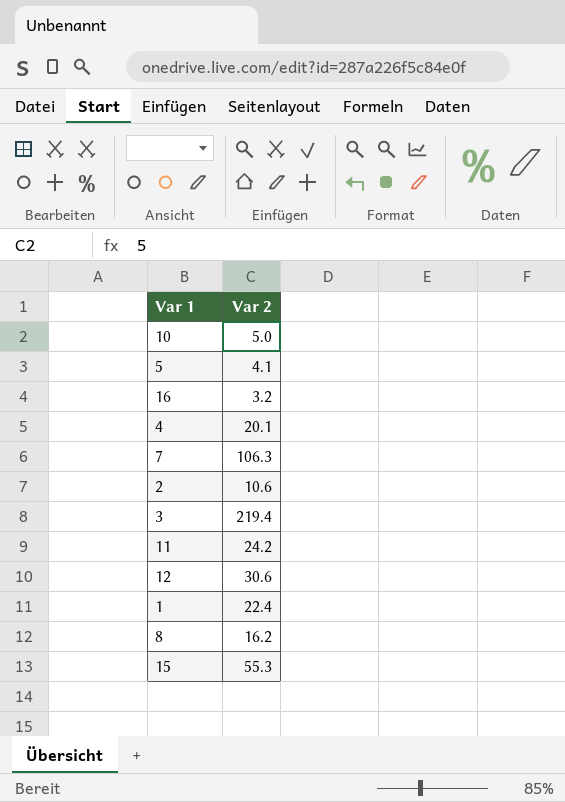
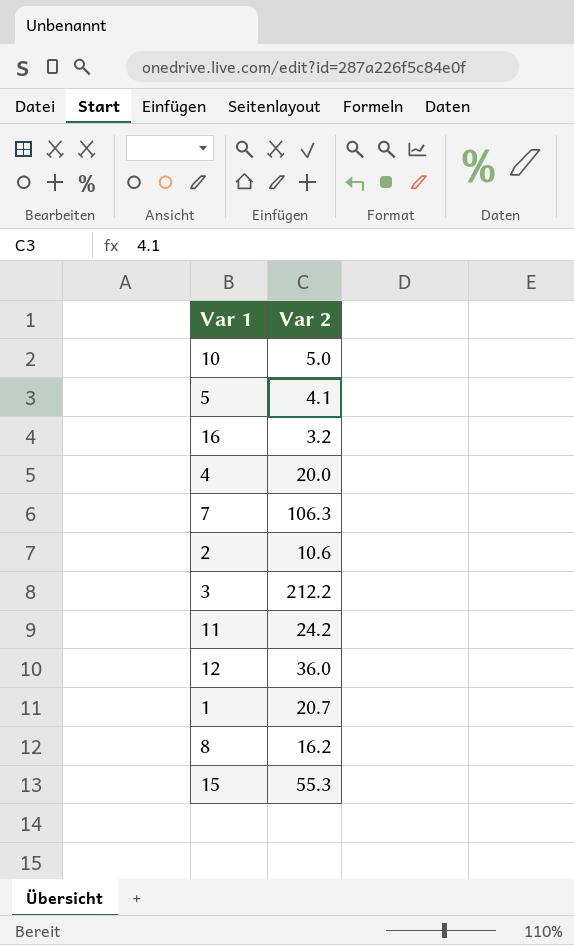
4 | Var 2: 20.1 -> 20.0
3 | Var 2: 219.4 -> 212.2
12 | Var 2: 30.6 -> 36.0
1 | Var 2: 22.4 -> 20.7

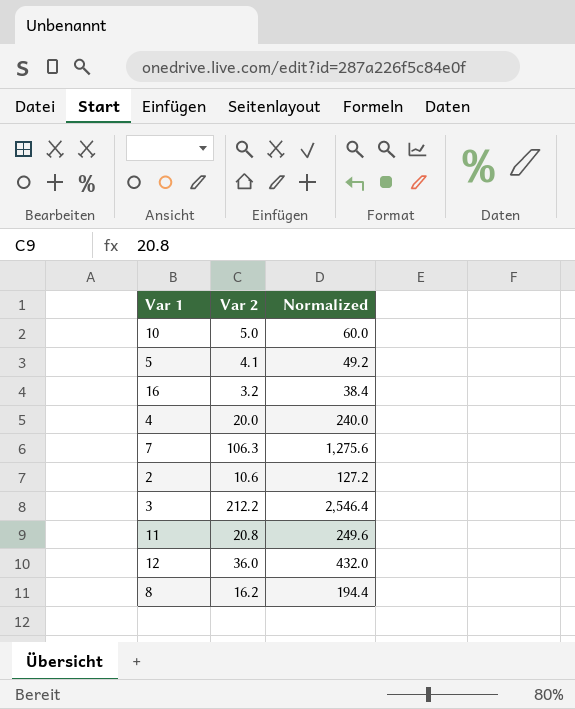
column Normalized | formula: none -> [Var 2] * 12
row 1: 20.7 -> none
row 15: 55.3 -> none
11 | Var 2: 24.2 -> 20.8

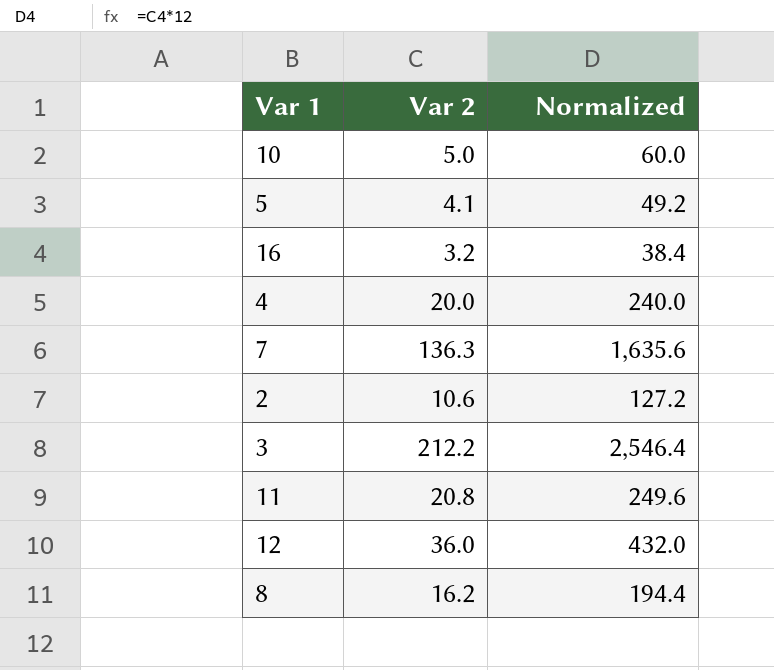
7 | Var 2: 106.3 -> 136.3
7 | Normalized: 1,275.6 -> 1,635.6

